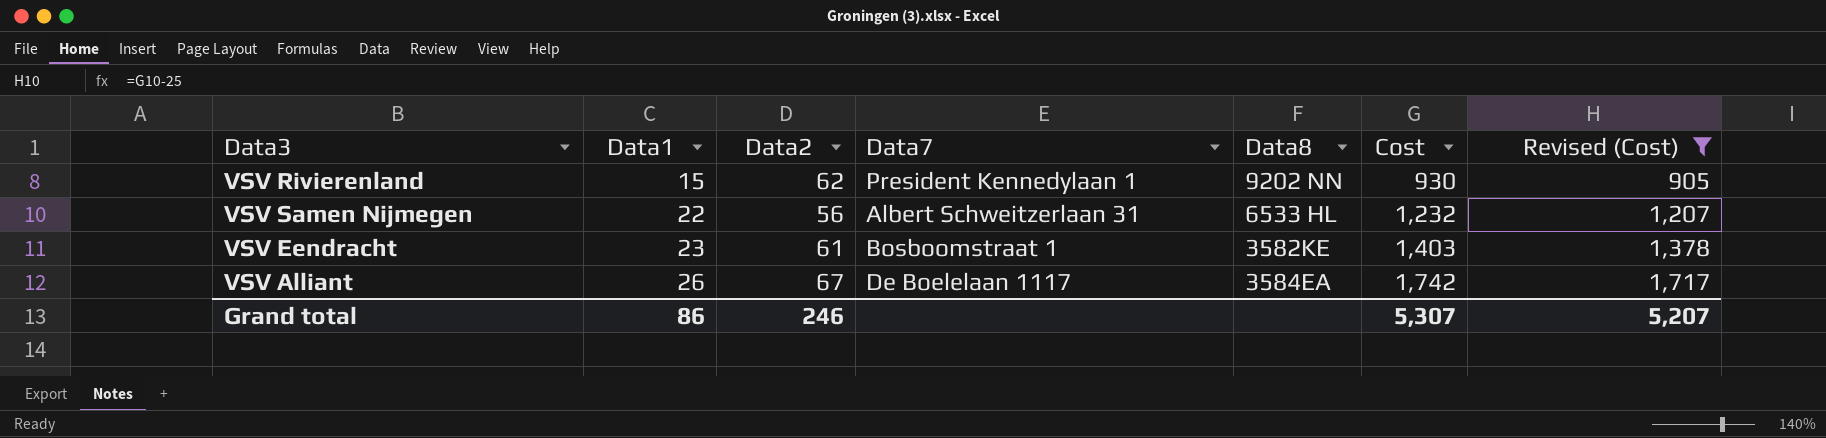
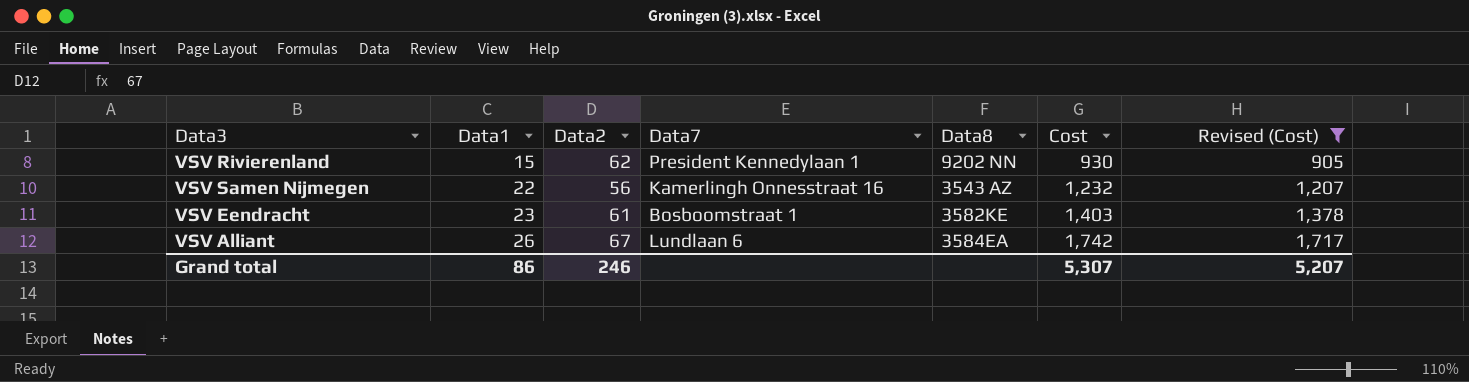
VSV Samen Nijmegen | Data7: Albert Schweitzerlaan 31 -> Kamerlingh Onnesstraat 16
VSV Samen Nijmegen | Data8: 6533 HL -> 3543 AZ
VSV Alliant | Data7: De Boelelaan 1117 -> Lundlaan 6

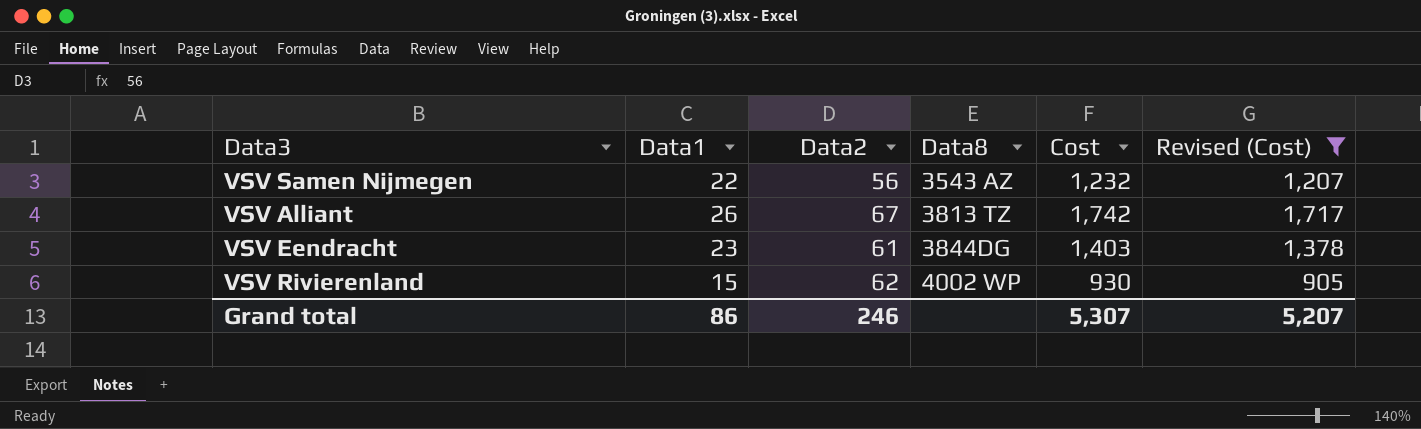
row order: Data1 ascending -> Data8 ascending
column Data7 | position: 4 -> none
VSV Alliant | Data8: 3584EA -> 3813 TZ
VSV Eendracht | Data8: 3582KE -> 3844DG
VSV Rivierenland | Data8: 9202 NN -> 4002 WP

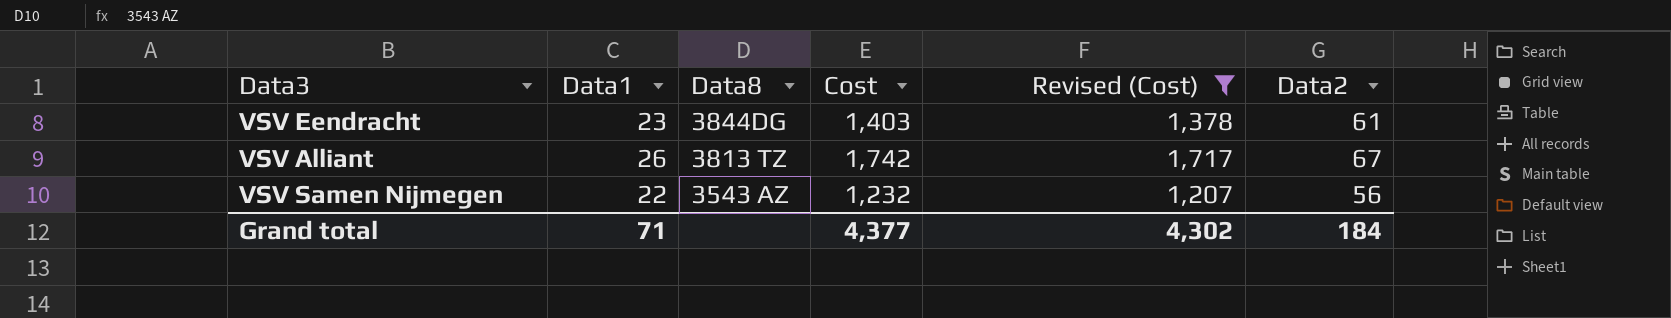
row order: Data8 ascending -> Data8 descending
column Data2 | position: 3 -> 6
row VSV Rivierenland: 15 | 62 | 4002 WP | 930 | 905 -> none
Grand total | Data1: 86 -> 71
Grand total | Cost: 5,307 -> 4,377
Grand total | Revised (Cost): 5,207 -> 4,302
Grand total | Data2: 246 -> 184

